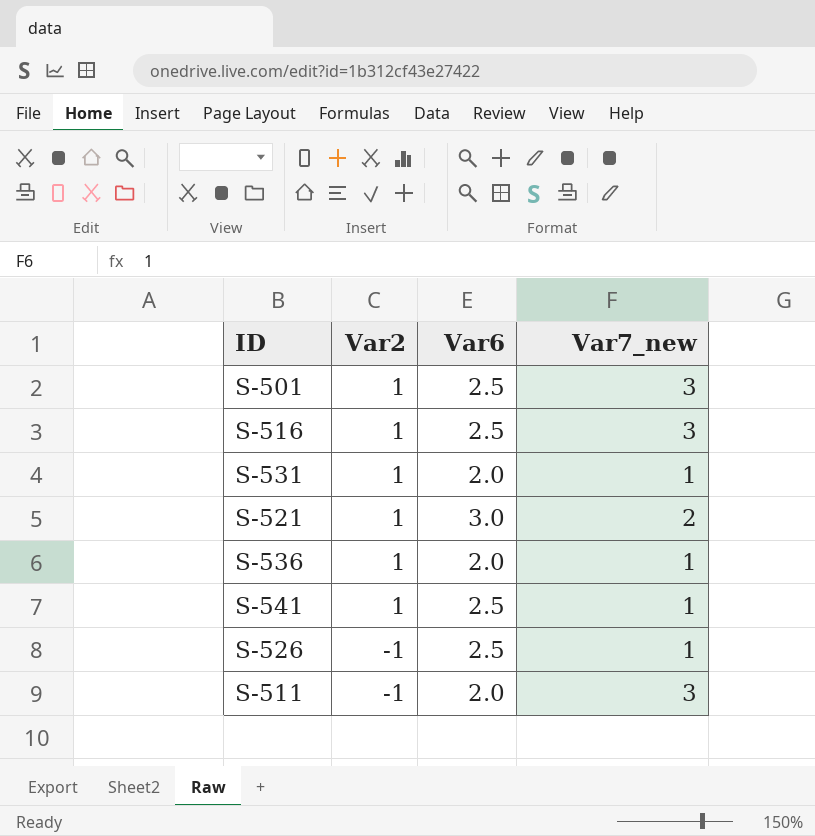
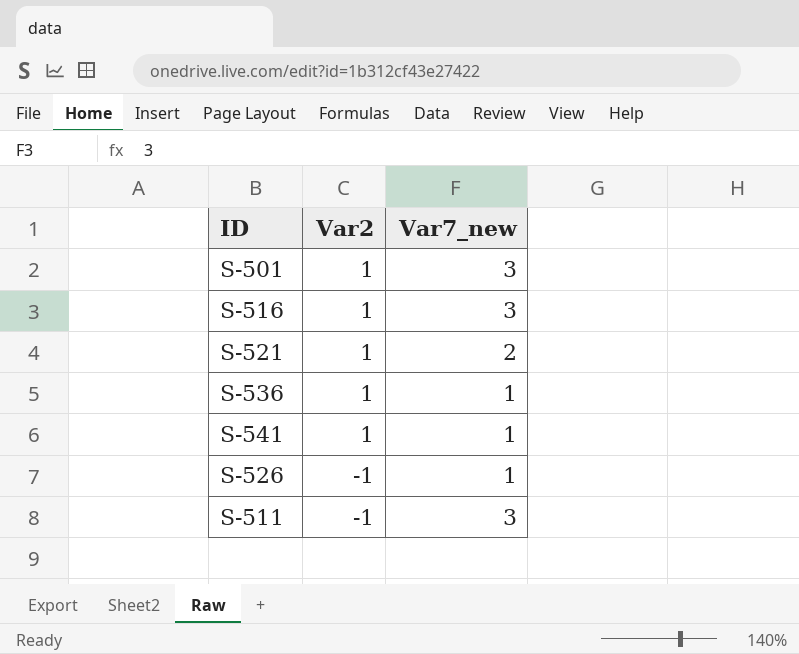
column Var6 | position: 3 -> none
row S-531: 1 | 2.0 | 1 -> none

